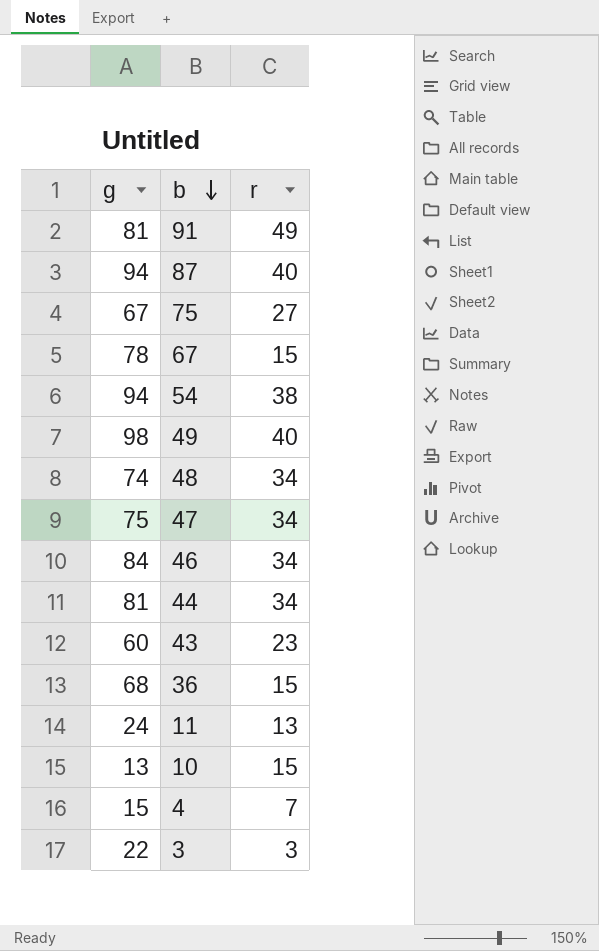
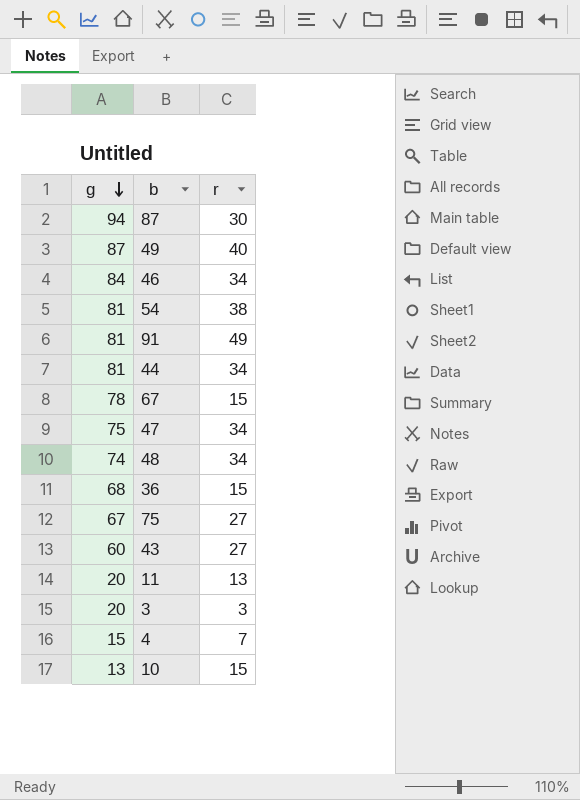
row order: b descending -> g descending
87 | r: 40 -> 30
49 | g: 98 -> 87
54 | g: 94 -> 81
43 | r: 23 -> 27
11 | g: 24 -> 20
3 | g: 22 -> 20

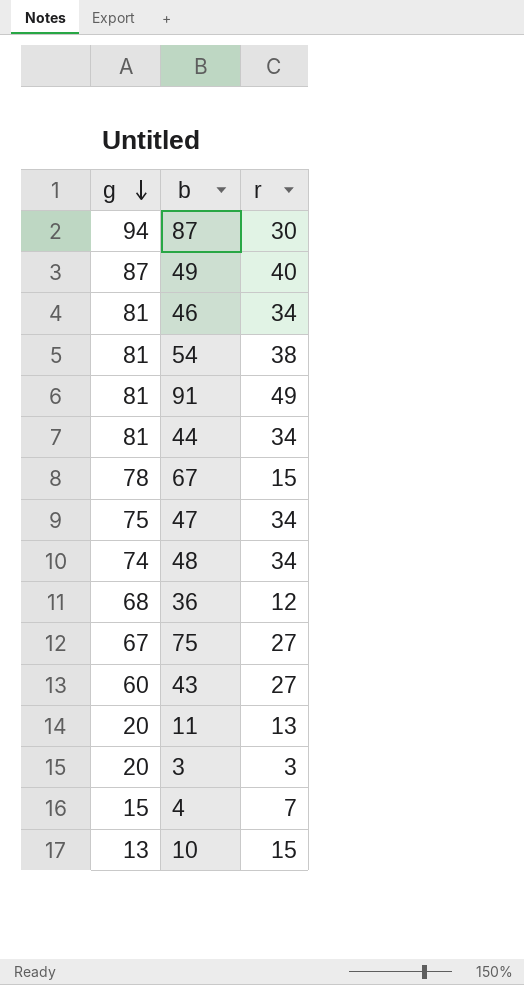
46 | g: 84 -> 81
36 | r: 15 -> 12

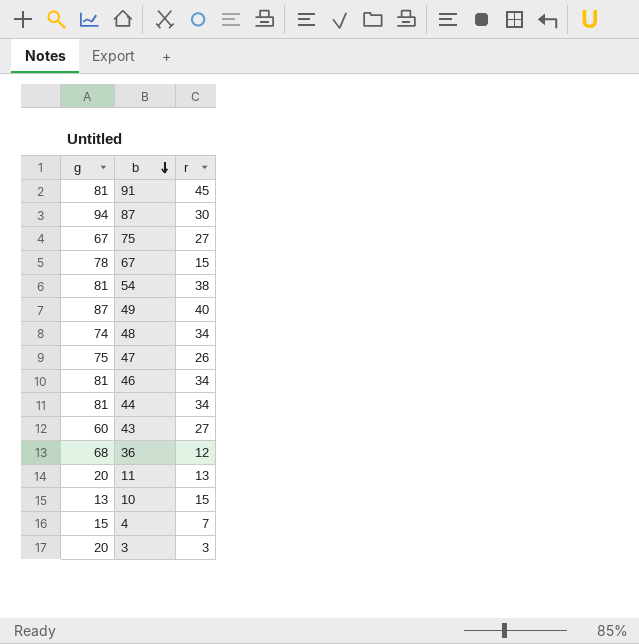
row order: g descending -> b descending
91 | r: 49 -> 45
47 | r: 34 -> 26

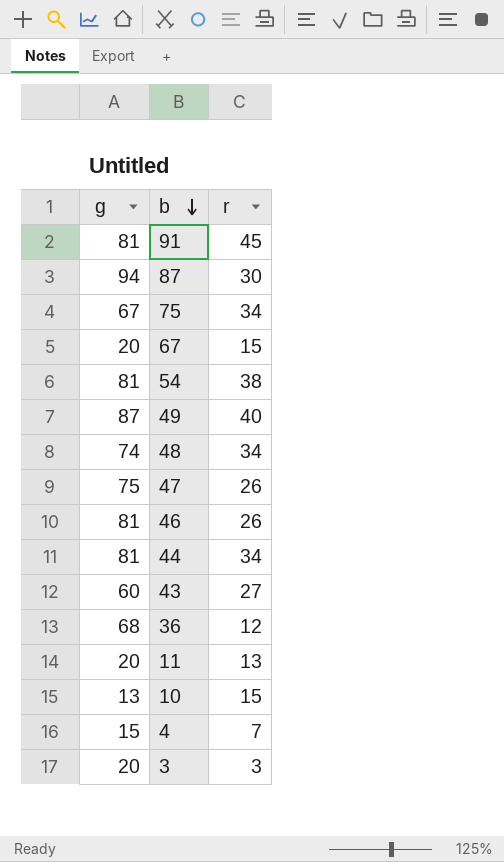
75 | r: 27 -> 34
67 | g: 78 -> 20
46 | r: 34 -> 26

